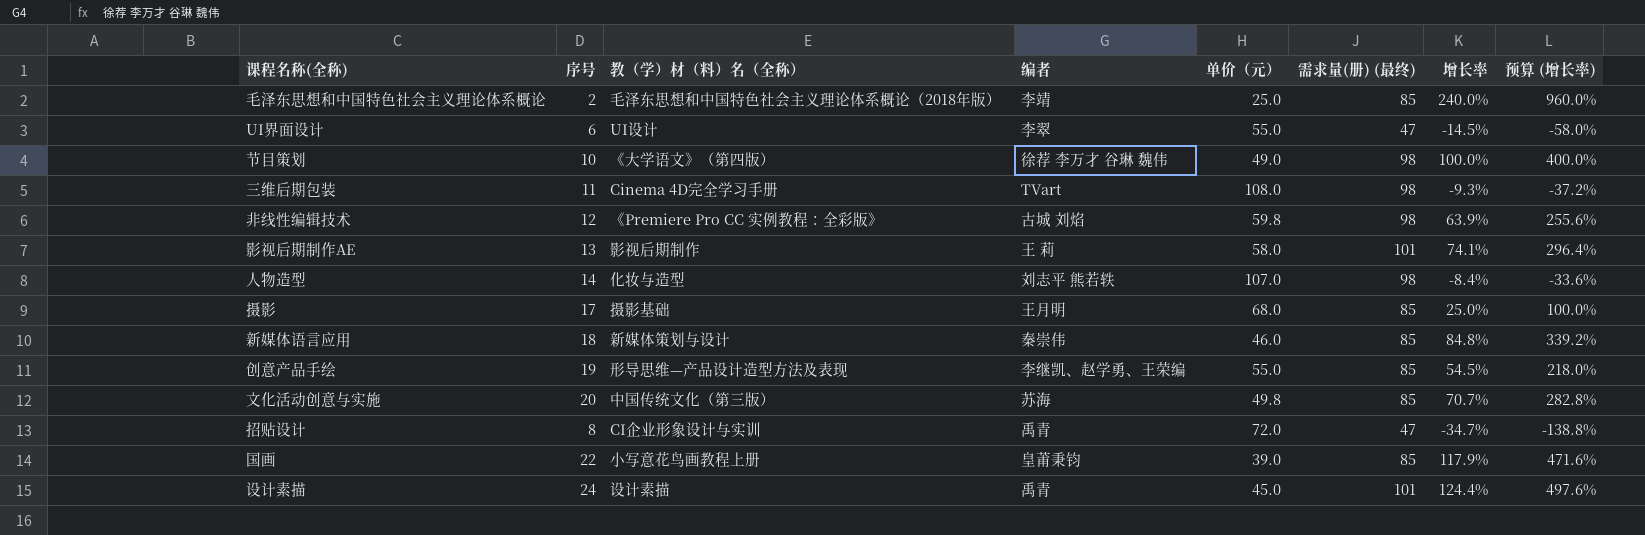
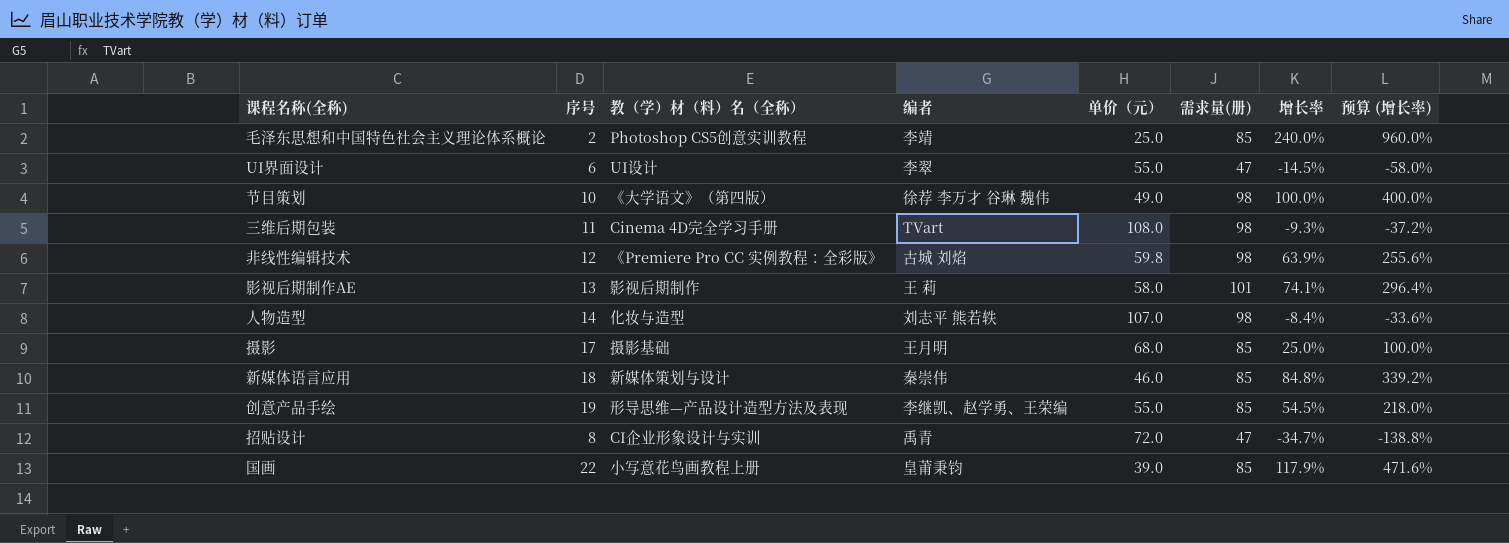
column name: 需求量(册) (最终) -> 需求量(册)
row 文化活动创意与实施: 20 | 中国传统文化（第三版） | 苏海 | 49.8 | 85 | 70.7% | 282.8% -> none
row 设计素描: 24 | 设计素描 | 禹青 | 45.0 | 101 | 124.4% | 497.6% -> none
毛泽东思想和中国特色社会主义理论体系概论 | 教（学）材（料）名（全称）: 毛泽东思想和中国特色社会主义理论体系概论（2018年版） -> Photoshop CS5创意实训教程

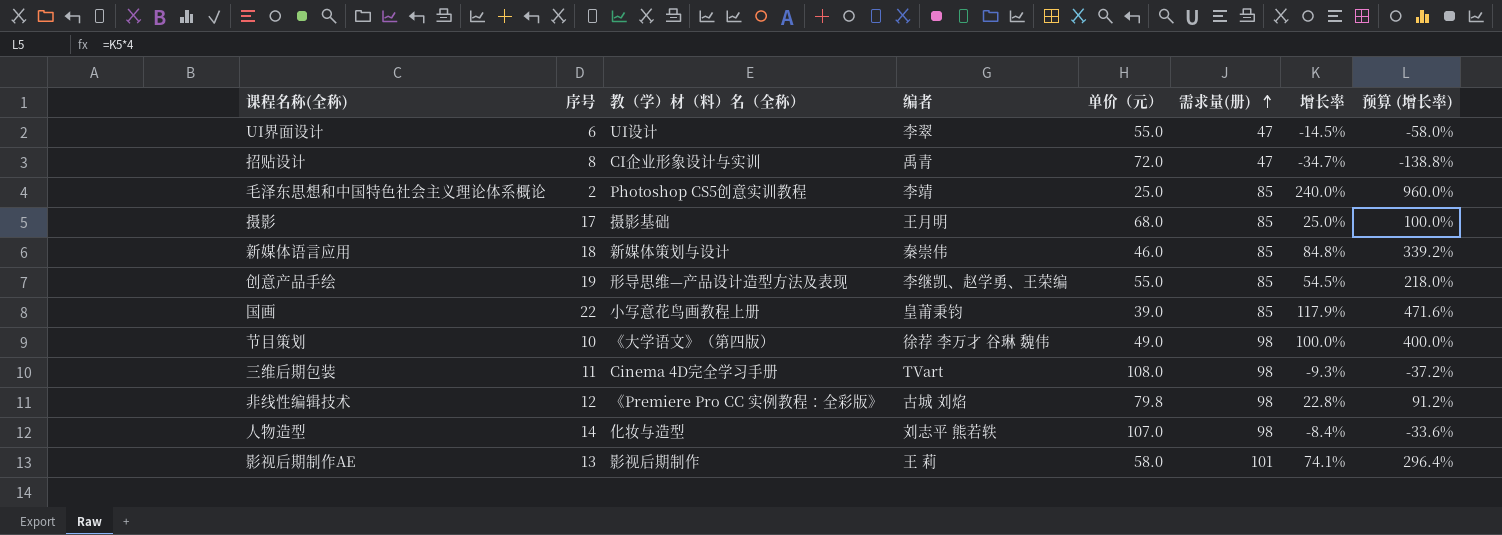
row order: none -> 需求量(册) ascending
非线性编辑技术 | 单价（元）: 59.8 -> 79.8
非线性编辑技术 | 增长率: 63.9% -> 22.8%
非线性编辑技术 | 预算 (增长率): 255.6% -> 91.2%

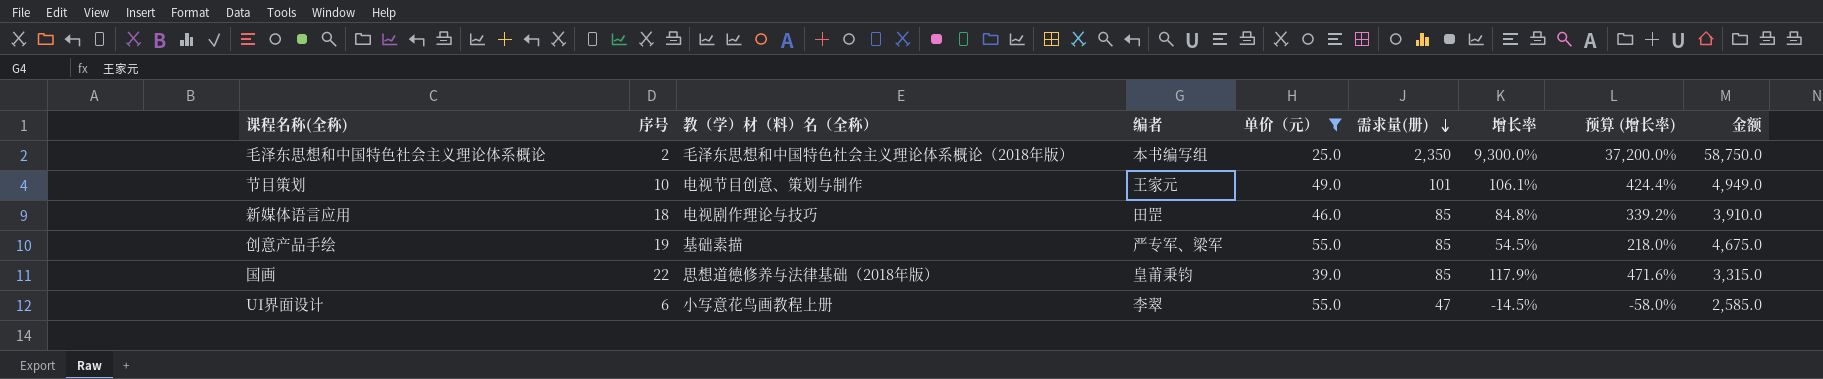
filter: none -> 单价（元） <= 55.0
row order: 需求量(册) ascending -> 需求量(册) descending
column 金额 | formula: none -> [单价（元）] * [需求量(册)]
毛泽东思想和中国特色社会主义理论体系概论 | 教（学）材（料）名（全称）: Photoshop CS5创意实训教程 -> 毛泽东思想和中国特色社会主义理论体系概论（2018年版）
毛泽东思想和中国特色社会主义理论体系概论 | 编者: 李靖 -> 本书编写组
毛泽东思想和中国特色社会主义理论体系概论 | 需求量(册): 85 -> 2,350
毛泽东思想和中国特色社会主义理论体系概论 | 增长率: 240.0% -> 9,300.0%
毛泽东思想和中国特色社会主义理论体系概论 | 预算 (增长率): 960.0% -> 37,200.0%
节目策划 | 教（学）材（料）名（全称）: 《大学语文》（第四版） -> 电视节目创意、策划与制作
节目策划 | 编者: 徐荐 李万才 谷琳 魏伟 -> 王家元
节目策划 | 需求量(册): 98 -> 101
节目策划 | 增长率: 100.0% -> 106.1%
节目策划 | 预算 (增长率): 400.0% -> 424.4%
新媒体语言应用 | 教（学）材（料）名（全称）: 新媒体策划与设计 -> 电视剧作理论与技巧
新媒体语言应用 | 编者: 秦崇伟 -> 田罡
创意产品手绘 | 教（学）材（料）名（全称）: 形导思维—产品设计造型方法及表现 -> 基础素描
创意产品手绘 | 编者: 李继凯、赵学勇、王荣编 -> 严专军、梁军
国画 | 教（学）材（料）名（全称）: 小写意花鸟画教程上册 -> 思想道德修养与法律基础（2018年版）
UI界面设计 | 教（学）材（料）名（全称）: UI设计 -> 小写意花鸟画教程上册

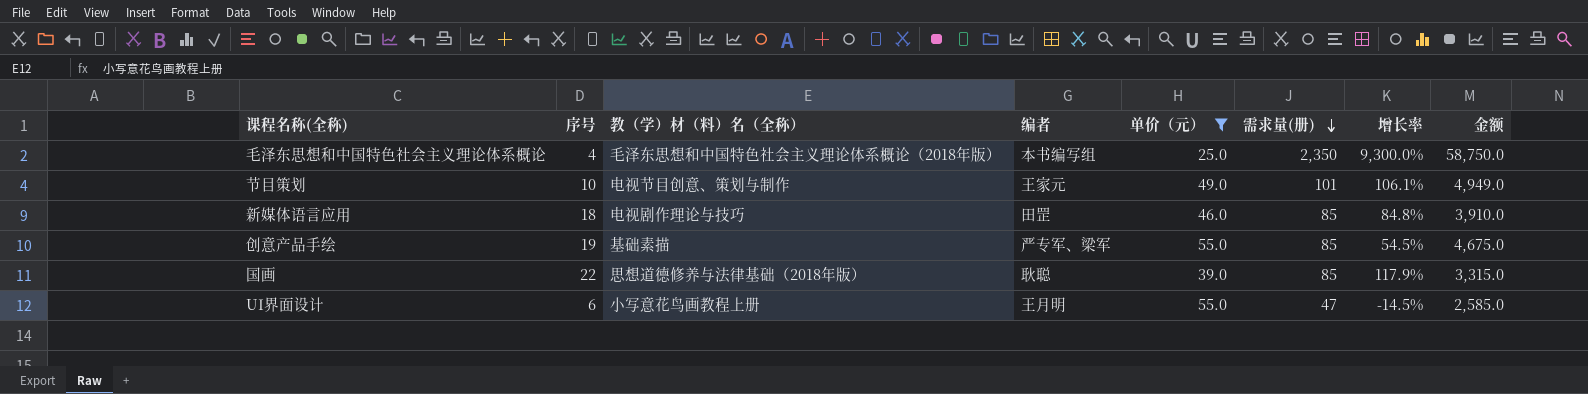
column 预算 (增长率) | formula: [增长率] * 4 -> none
毛泽东思想和中国特色社会主义理论体系概论 | 序号: 2 -> 4
国画 | 编者: 皇莆秉钧 -> 耿聪
UI界面设计 | 编者: 李翠 -> 王月明

